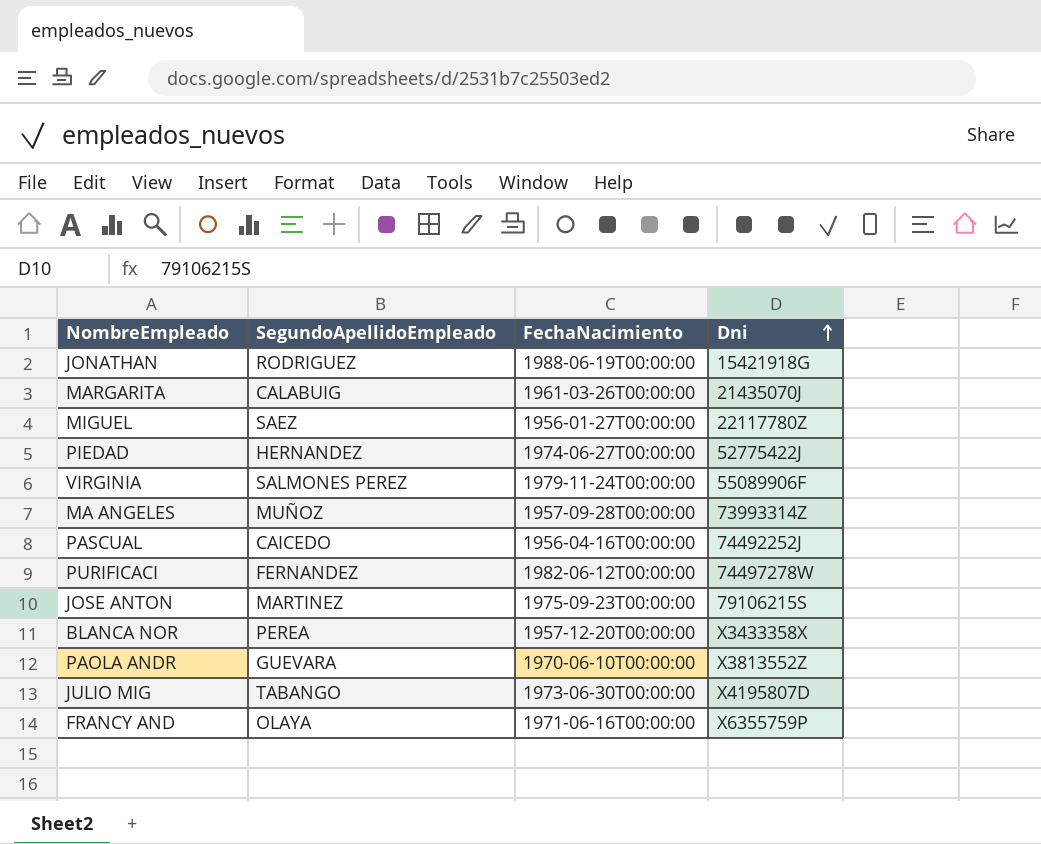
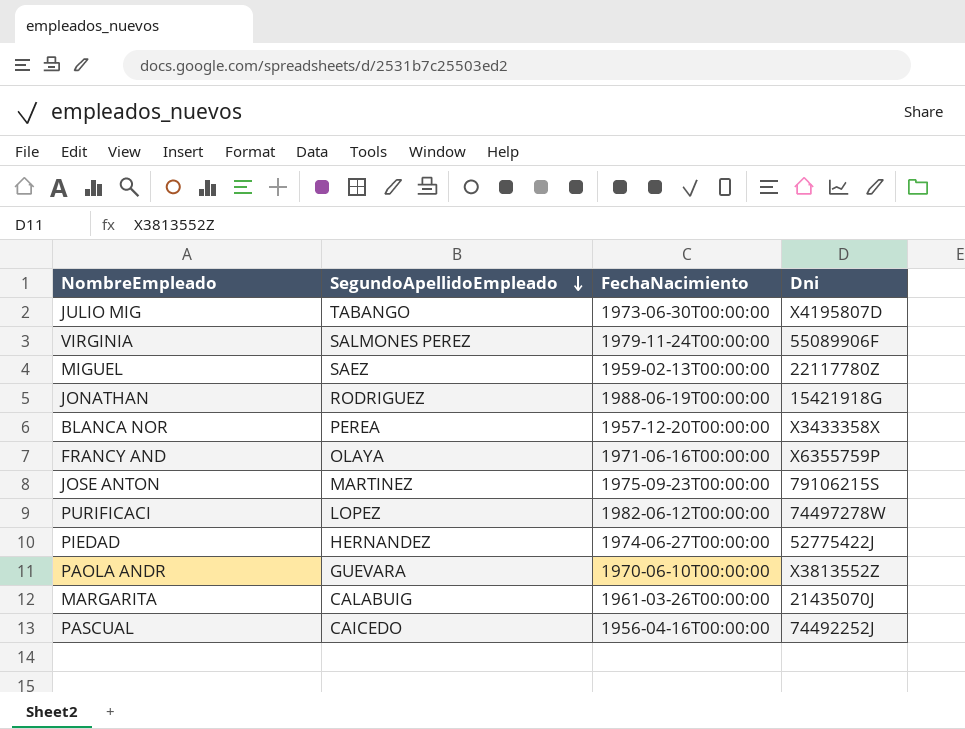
row order: Dni ascending -> SegundoApellidoEmpleado descending
row MA ANGELES: MUÑOZ | 1957-09-28T00:00:00 | 73993314Z -> none
MIGUEL | FechaNacimiento: 1956-01-27T00:00:00 -> 1959-02-13T00:00:00
PURIFICACI | SegundoApellidoEmpleado: FERNANDEZ -> LOPEZ

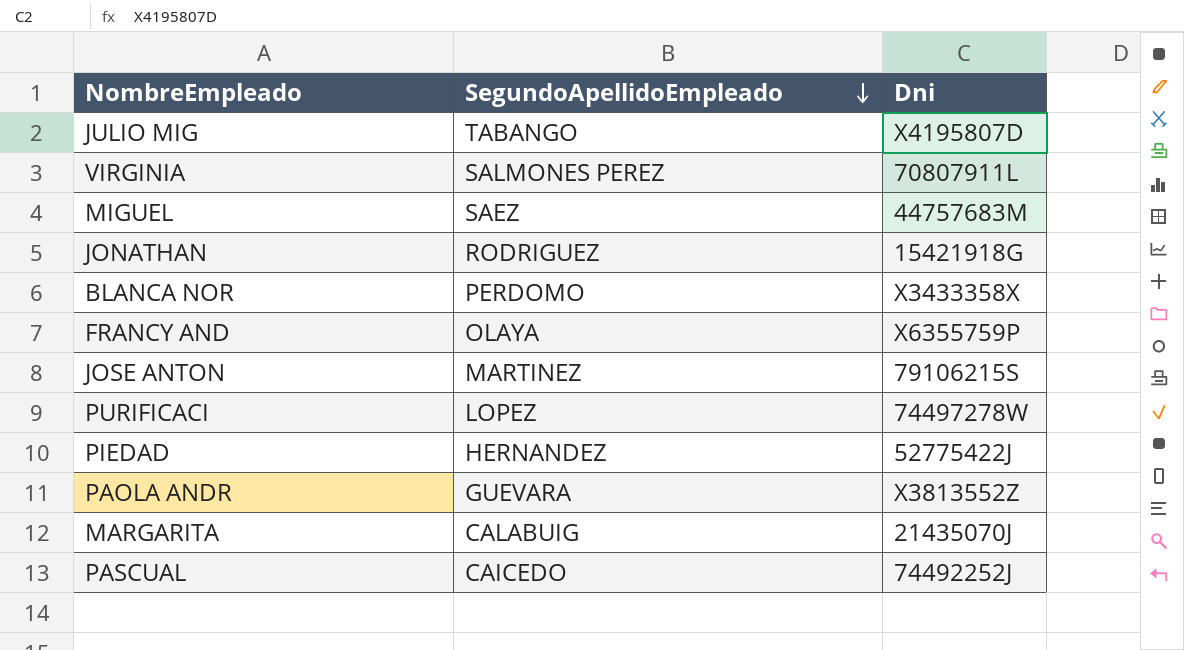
column FechaNacimiento | position: 3 -> none
VIRGINIA | Dni: 55089906F -> 70807911L
MIGUEL | Dni: 22117780Z -> 44757683M
BLANCA NOR | SegundoApellidoEmpleado: PEREA -> PERDOMO

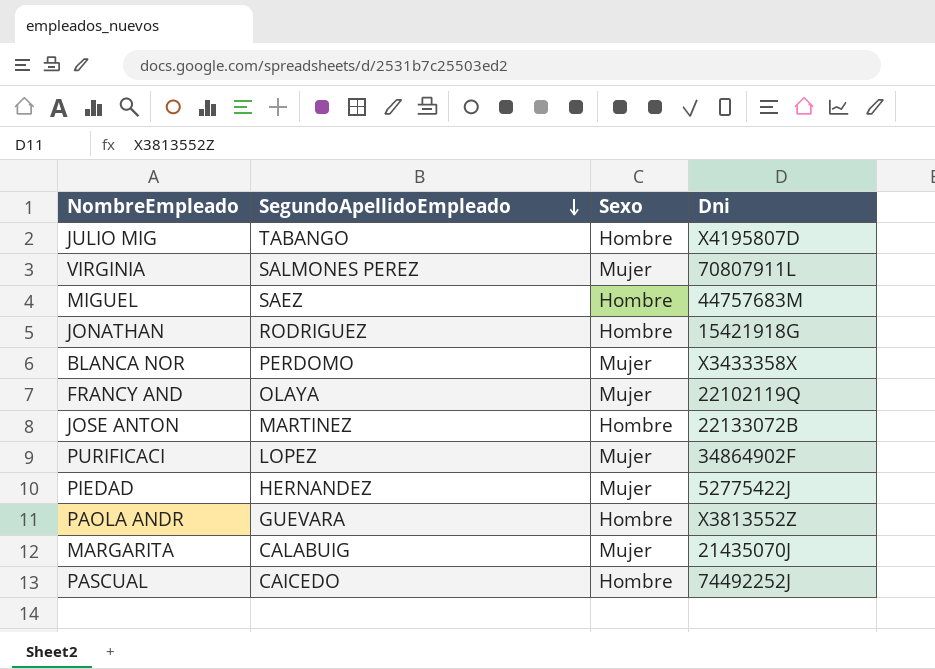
column Sexo | position: none -> 3
FRANCY AND | Dni: X6355759P -> 22102119Q
JOSE ANTON | Dni: 79106215S -> 22133072B
PURIFICACI | Dni: 74497278W -> 34864902F

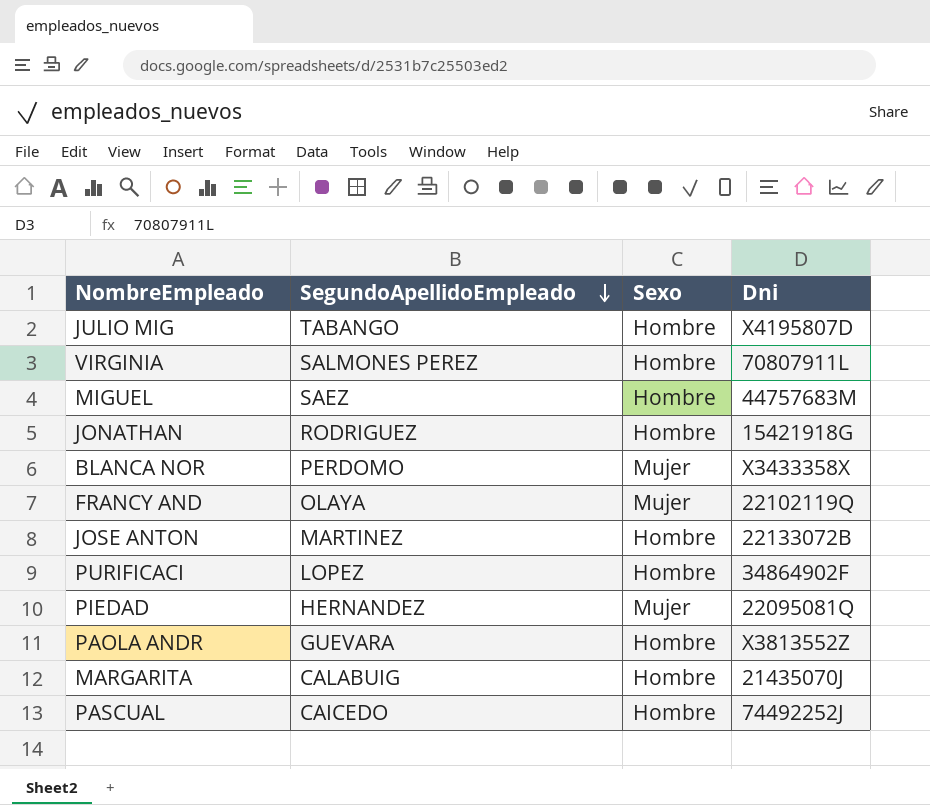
VIRGINIA | Sexo: Mujer -> Hombre
PURIFICACI | Sexo: Mujer -> Hombre
PIEDAD | Dni: 52775422J -> 22095081Q
MARGARITA | Sexo: Mujer -> Hombre

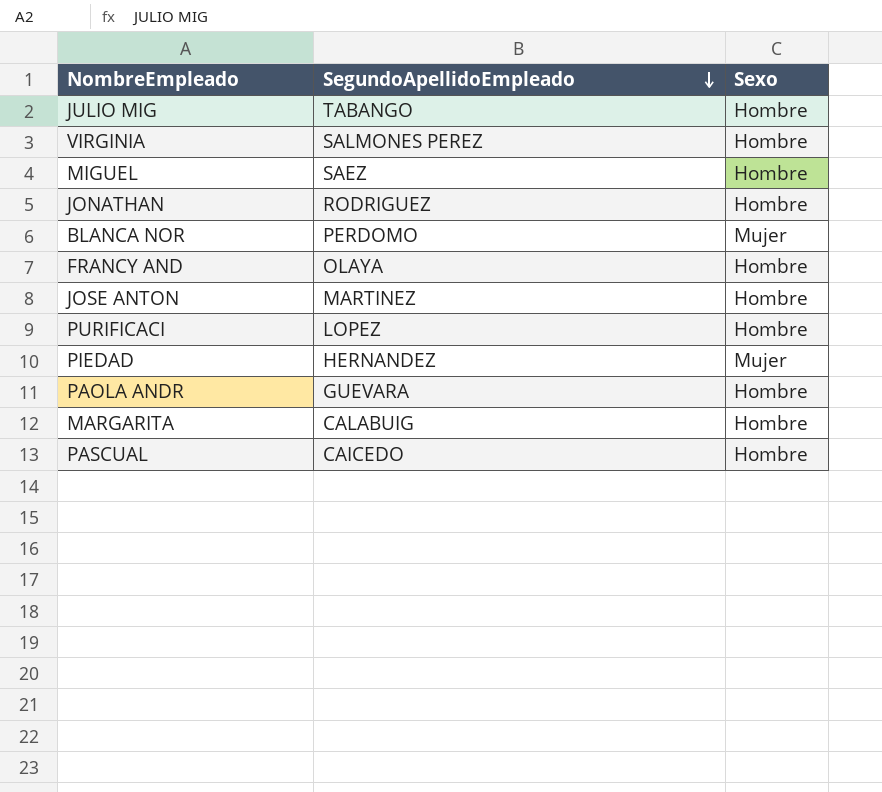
column Dni | position: 4 -> none
FRANCY AND | Sexo: Mujer -> Hombre

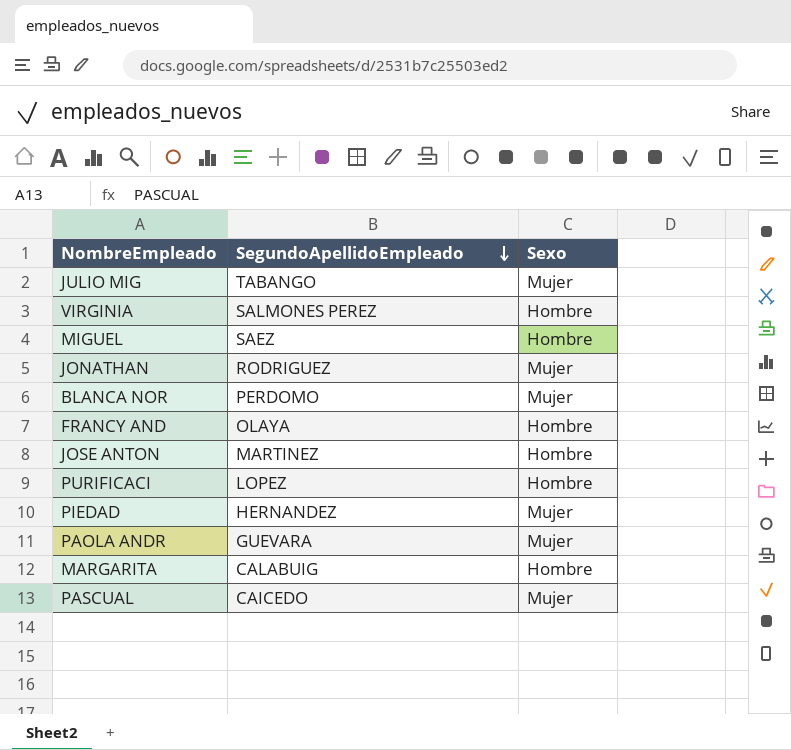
JULIO MIG | Sexo: Hombre -> Mujer
JONATHAN | Sexo: Hombre -> Mujer
PAOLA ANDR | Sexo: Hombre -> Mujer
PASCUAL | Sexo: Hombre -> Mujer

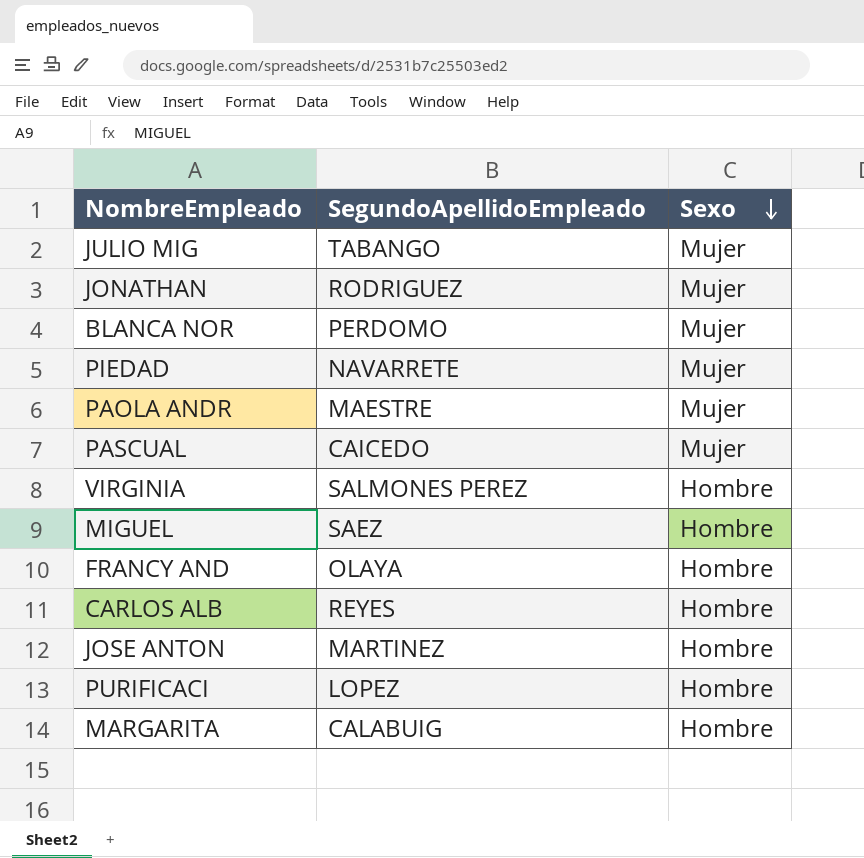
row order: SegundoApellidoEmpleado descending -> Sexo descending
PIEDAD | SegundoApellidoEmpleado: HERNANDEZ -> NAVARRETE
PAOLA ANDR | SegundoApellidoEmpleado: GUEVARA -> MAESTRE
row CARLOS ALB: none -> REYES | Hombre

